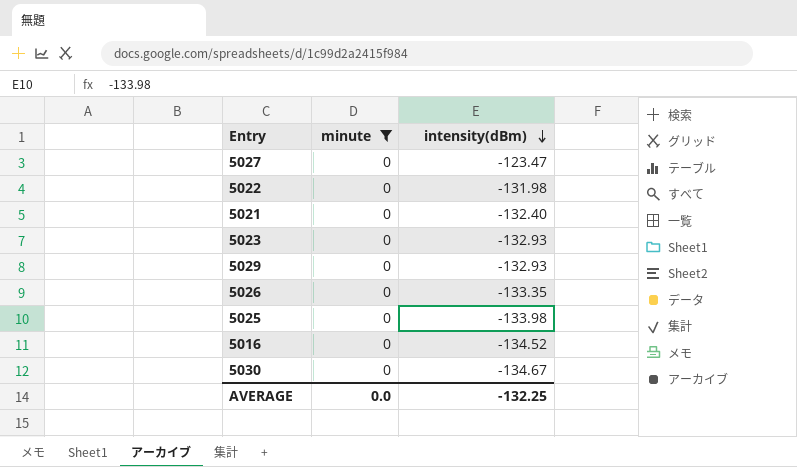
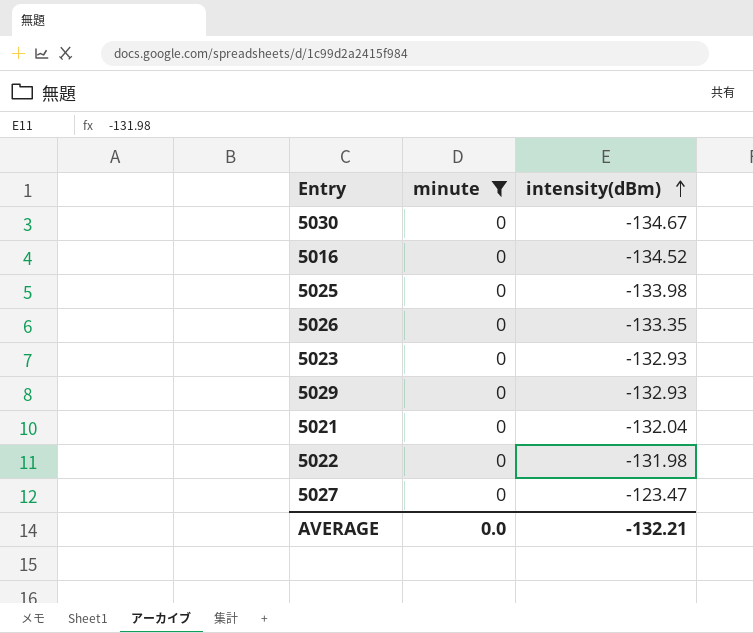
row order: intensity(dBm) descending -> intensity(dBm) ascending
5021 | intensity(dBm): -132.40 -> -132.04
AVERAGE | intensity(dBm): -132.25 -> -132.21

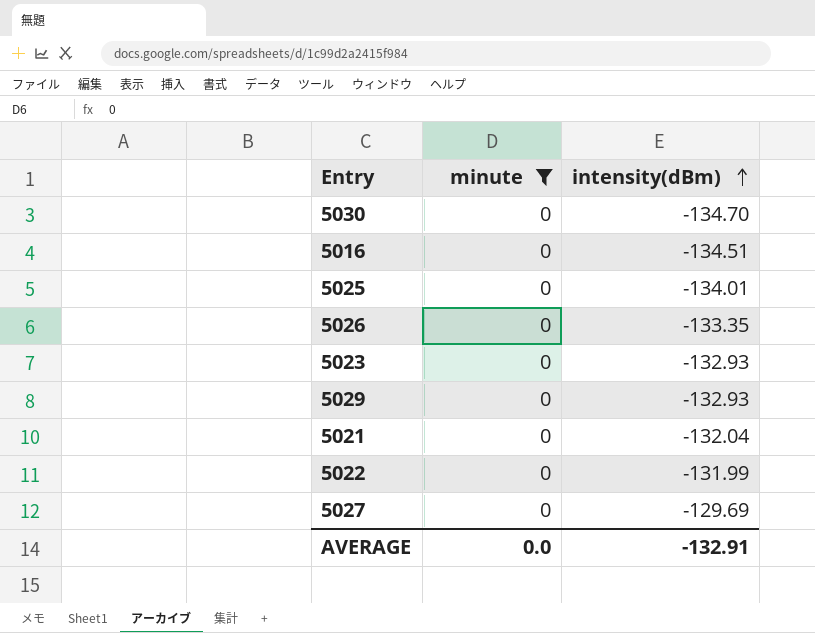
5030 | intensity(dBm): -134.67 -> -134.70
5016 | intensity(dBm): -134.52 -> -134.51
5025 | intensity(dBm): -133.98 -> -134.01
5022 | intensity(dBm): -131.98 -> -131.99
5027 | intensity(dBm): -123.47 -> -129.69
AVERAGE | intensity(dBm): -132.21 -> -132.91

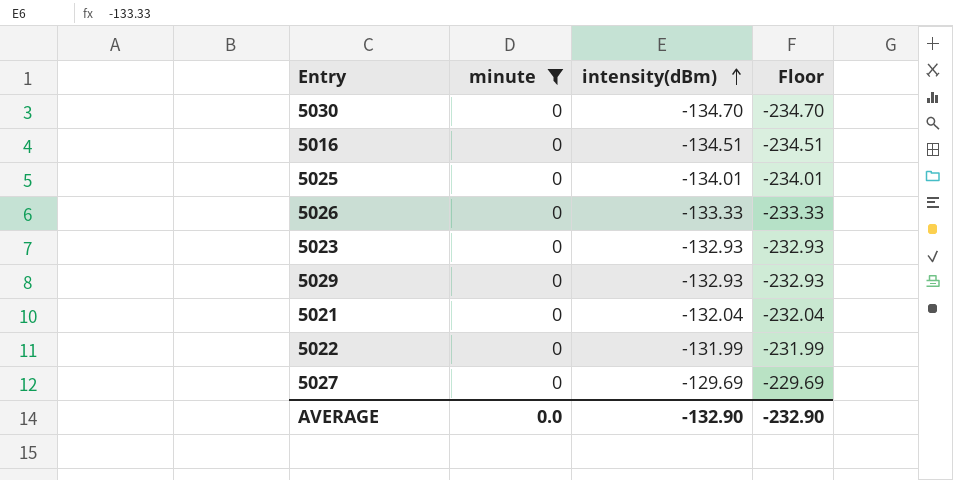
column Floor | formula: none -> [intensity(dBm)] - 100
5026 | intensity(dBm): -133.35 -> -133.33
AVERAGE | intensity(dBm): -132.91 -> -132.90

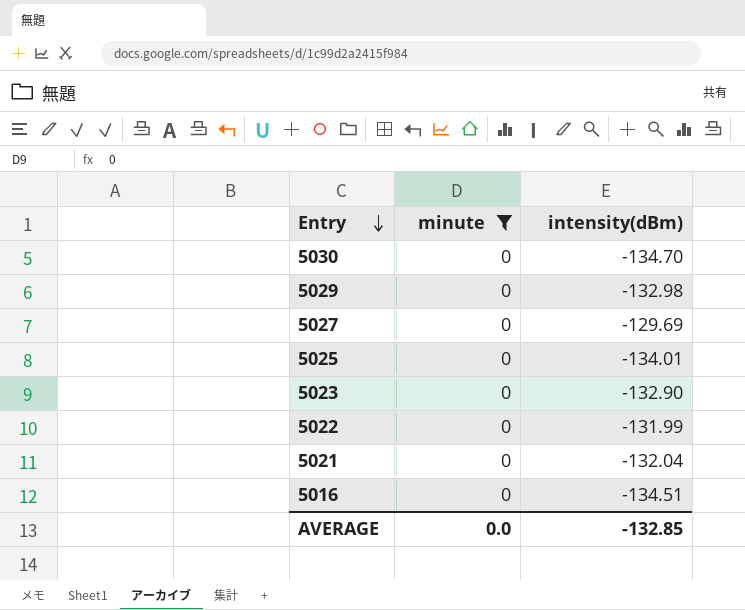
row order: intensity(dBm) ascending -> Entry descending
column Floor | formula: [intensity(dBm)] - 100 -> none
row 5026: 0 | -133.33 | -233.33 -> none
5029 | intensity(dBm): -132.93 -> -132.98
5023 | intensity(dBm): -132.93 -> -132.90
AVERAGE | intensity(dBm): -132.90 -> -132.85

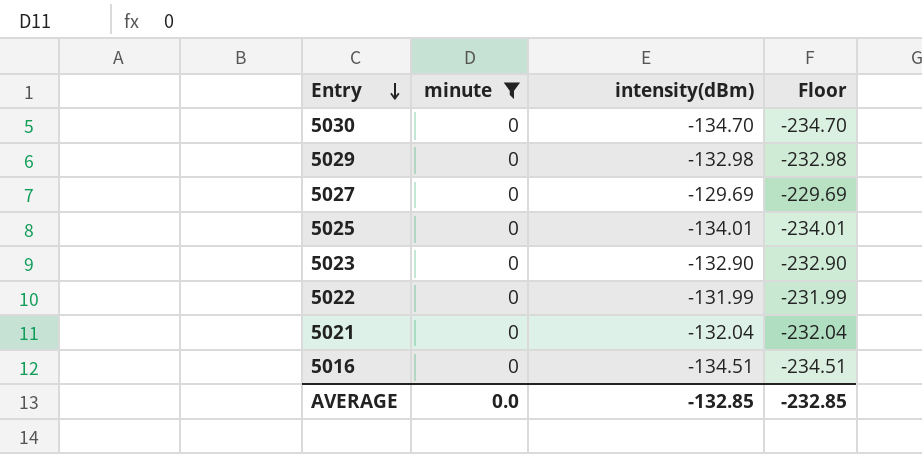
column Floor | formula: none -> [intensity(dBm)] - 100

